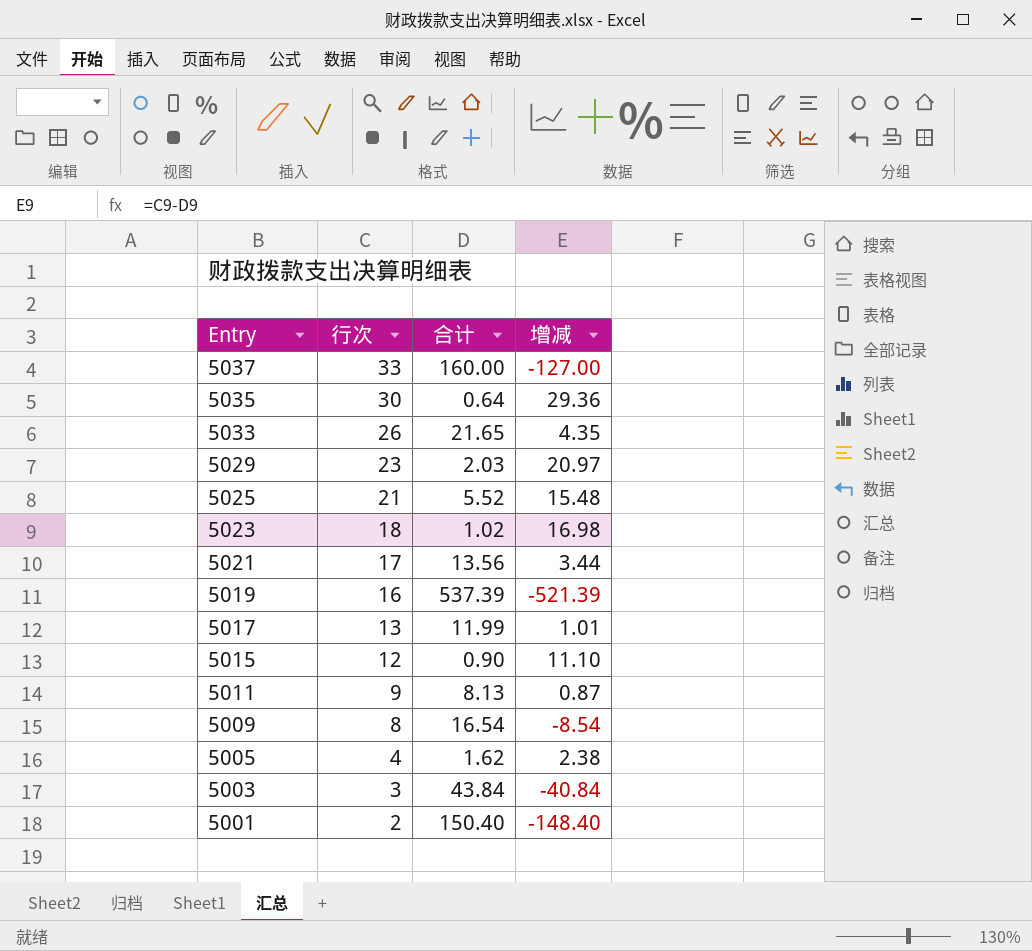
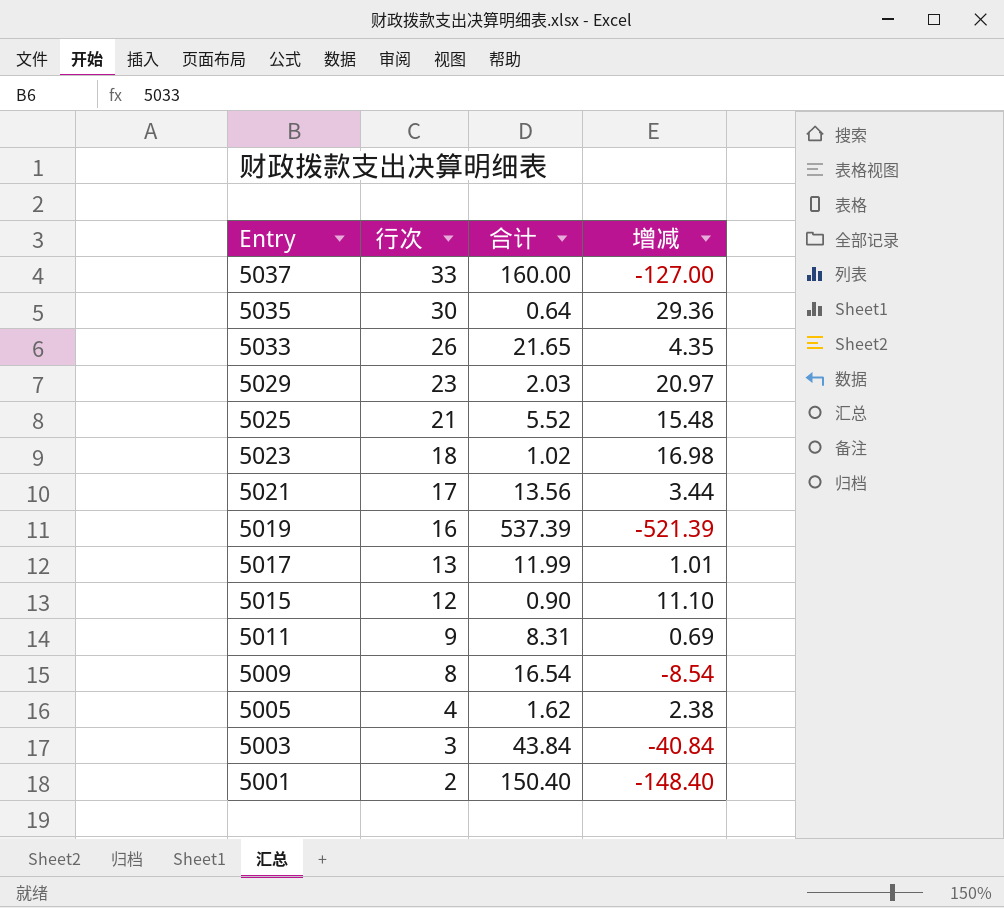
5011 | 合计: 8.13 -> 8.31
5011 | 增减: 0.87 -> 0.69

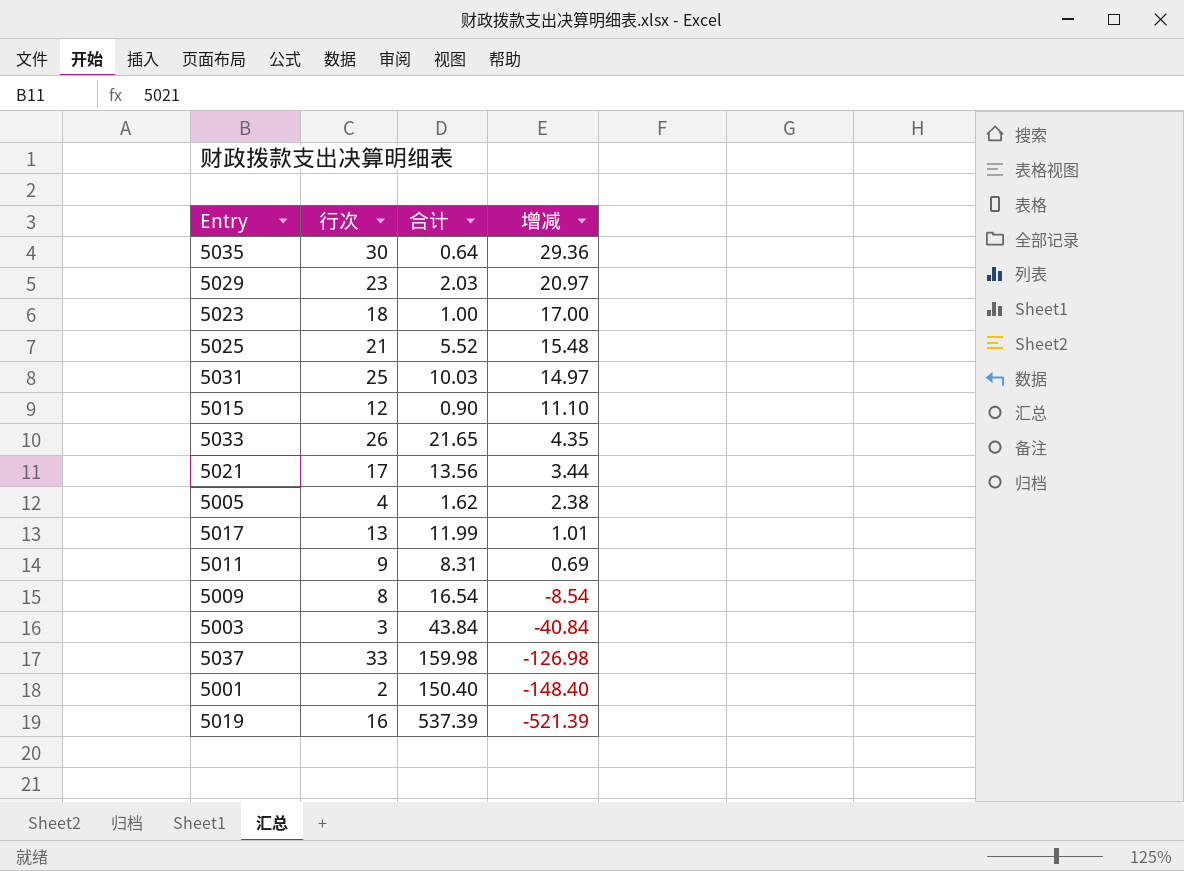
row order: Entry descending -> 增减 descending
5023 | 合计: 1.02 -> 1.00
5023 | 增减: 16.98 -> 17.00
row 5031: none -> 25 | 10.03 | 14.97
5037 | 合计: 160.00 -> 159.98
5037 | 增减: -127.00 -> -126.98

